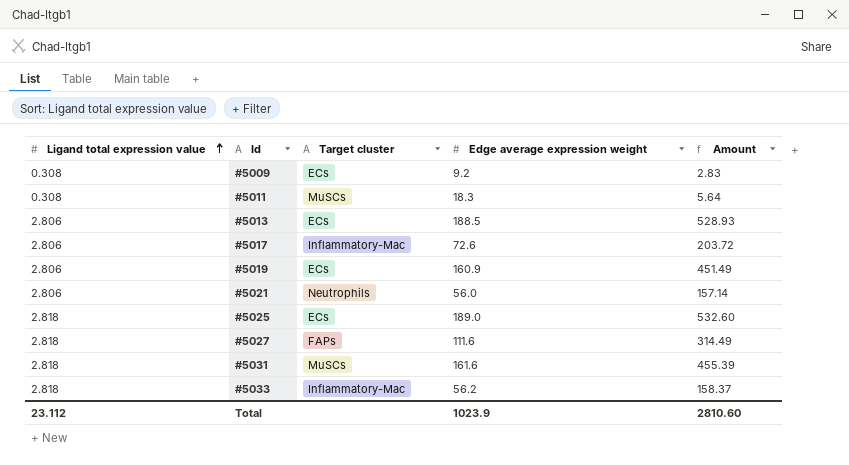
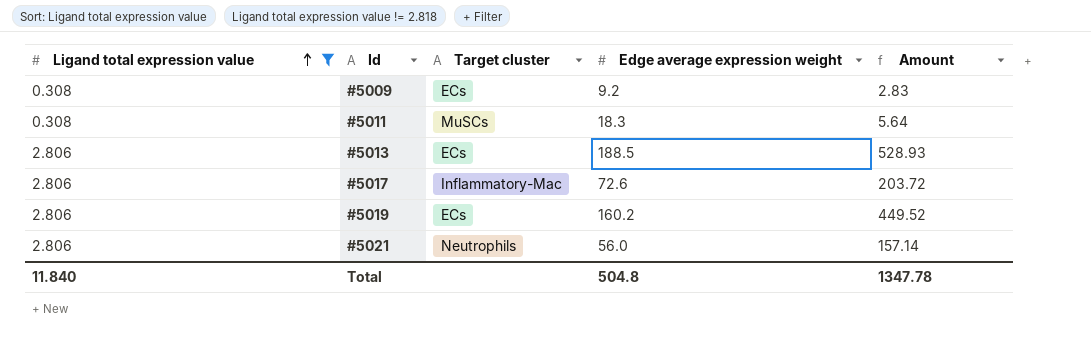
filter: none -> Ligand total expression value != 2.818
#5019 | Edge average expression weight: 160.9 -> 160.2
#5019 | Amount: 451.49 -> 449.52
Total | Ligand total expression value: 23.112 -> 11.840
Total | Edge average expression weight: 1023.9 -> 504.8
Total | Amount: 2810.60 -> 1347.78

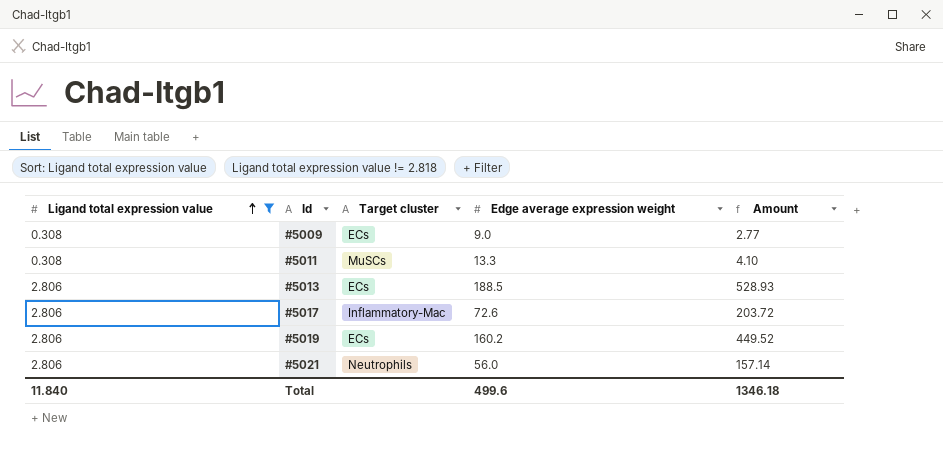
#5009 | Edge average expression weight: 9.2 -> 9.0
#5009 | Amount: 2.83 -> 2.77
#5011 | Edge average expression weight: 18.3 -> 13.3
#5011 | Amount: 5.64 -> 4.10
Total | Edge average expression weight: 504.8 -> 499.6
Total | Amount: 1347.78 -> 1346.18

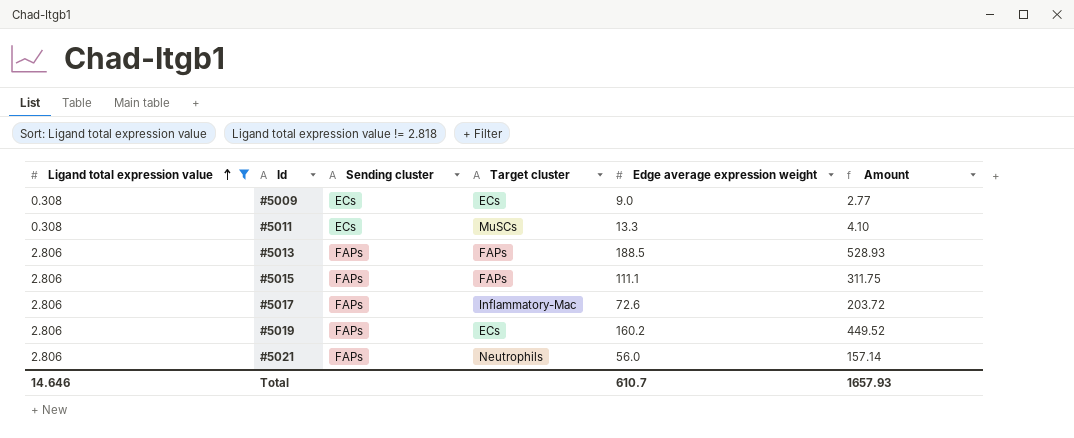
column Sending cluster | position: none -> 3
#5013 | Target cluster: ECs -> FAPs
row #5015: none -> 2.806 | FAPs | FAPs | 111.1 | 311.75
Total | Ligand total expression value: 11.840 -> 14.646
Total | Edge average expression weight: 499.6 -> 610.7
Total | Amount: 1346.18 -> 1657.93

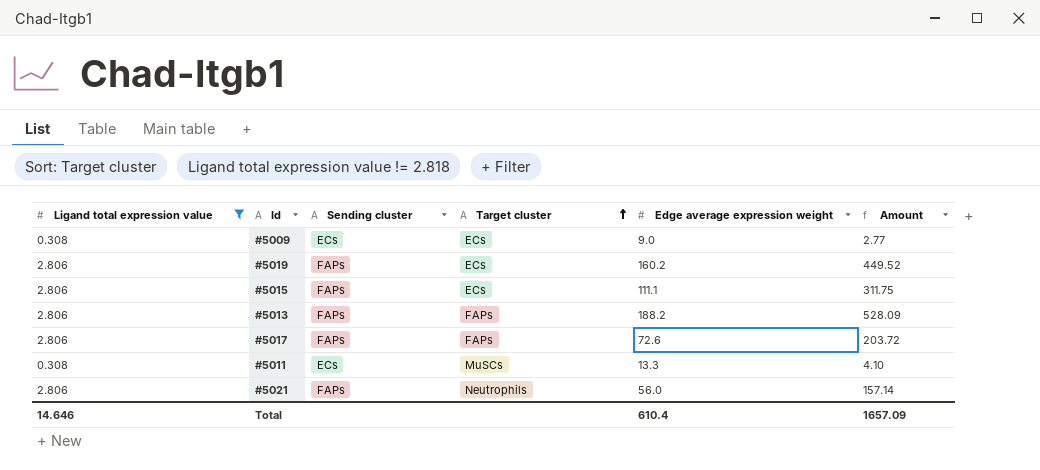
row order: Ligand total expression value ascending -> Target cluster ascending
#5015 | Target cluster: FAPs -> ECs
#5013 | Edge average expression weight: 188.5 -> 188.2
#5013 | Amount: 528.93 -> 528.09
#5017 | Target cluster: Inflammatory-Mac -> FAPs
Total | Edge average expression weight: 610.7 -> 610.4
Total | Amount: 1657.93 -> 1657.09

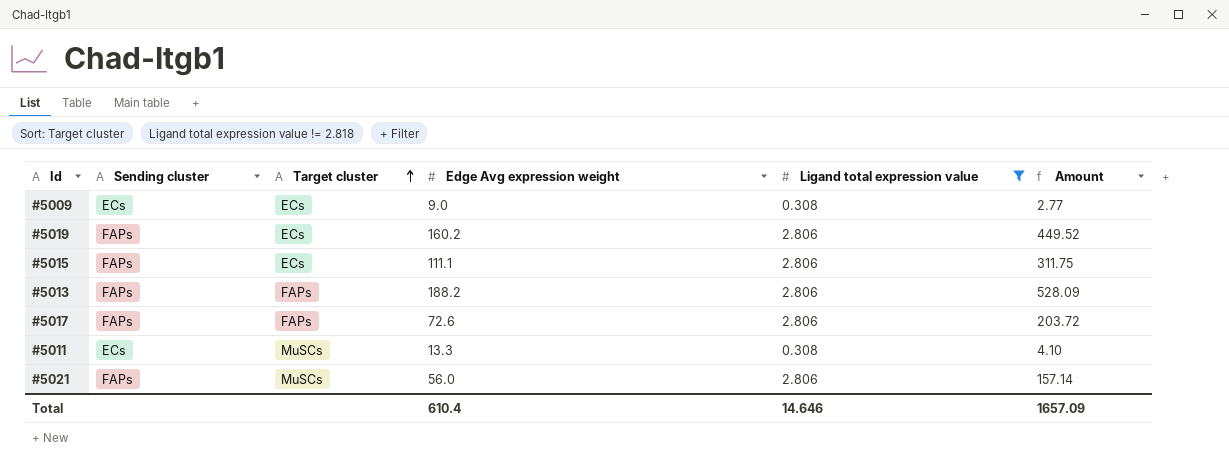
column name: Edge average expression weight -> Edge Avg expression weight
column Ligand total expression value | position: 1 -> 5
#5021 | Target cluster: Neutrophils -> MuSCs

